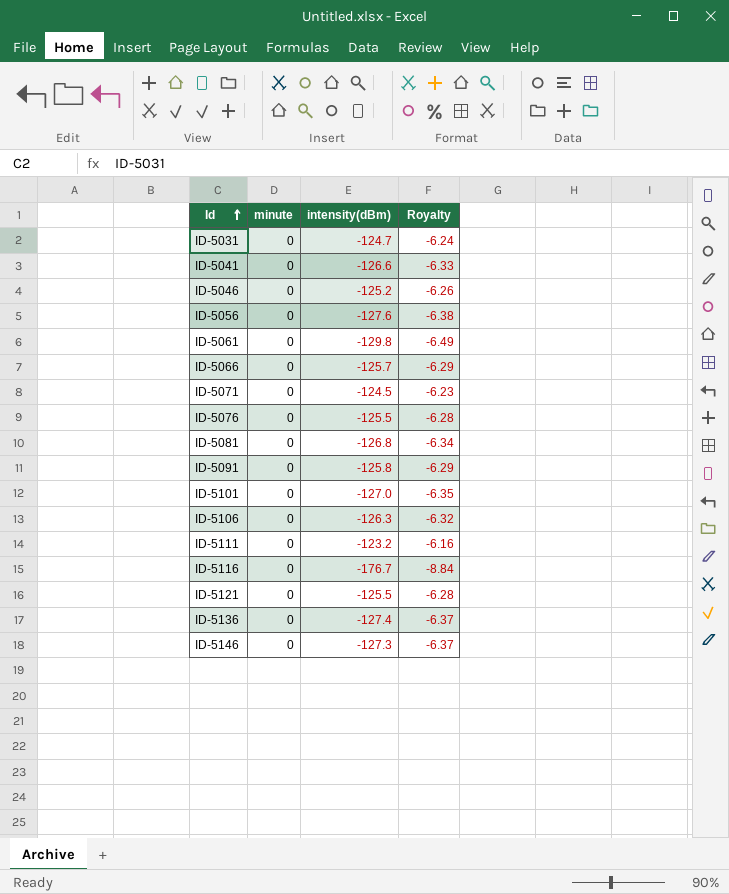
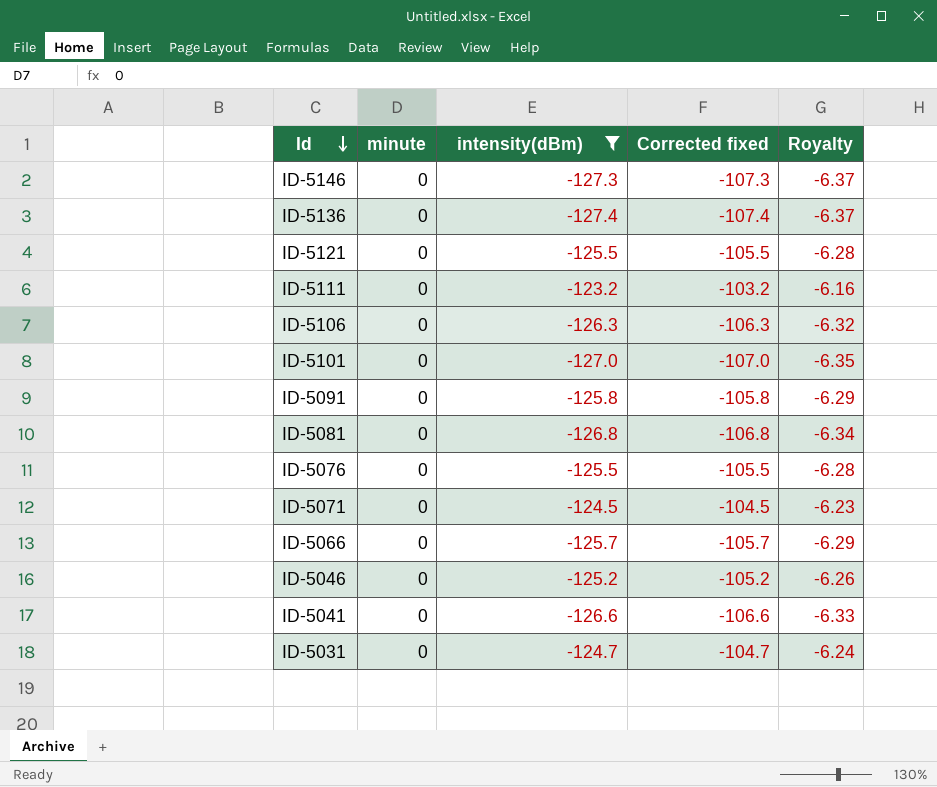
filter: none -> intensity(dBm) >= -127.4
row order: Id ascending -> Id descending
column Corrected fixed | formula: none -> [intensity(dBm)] + 20

